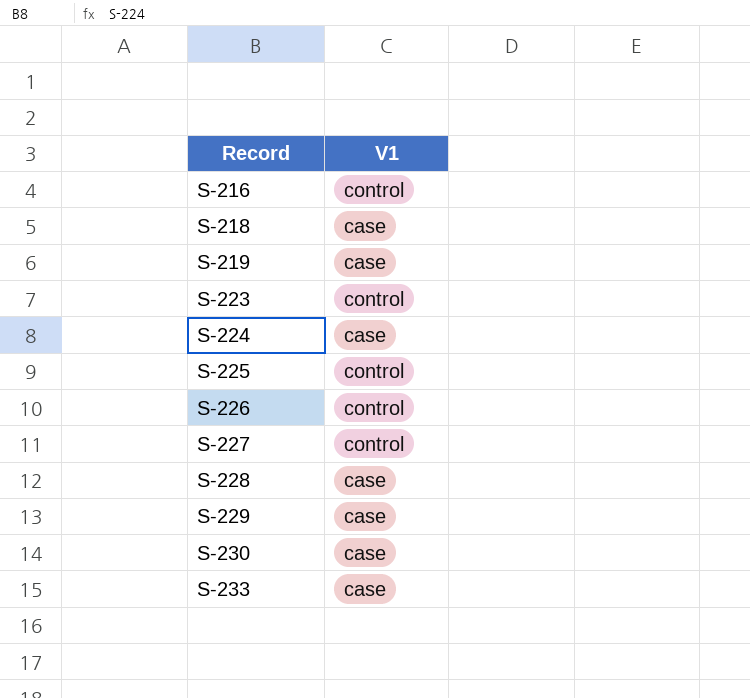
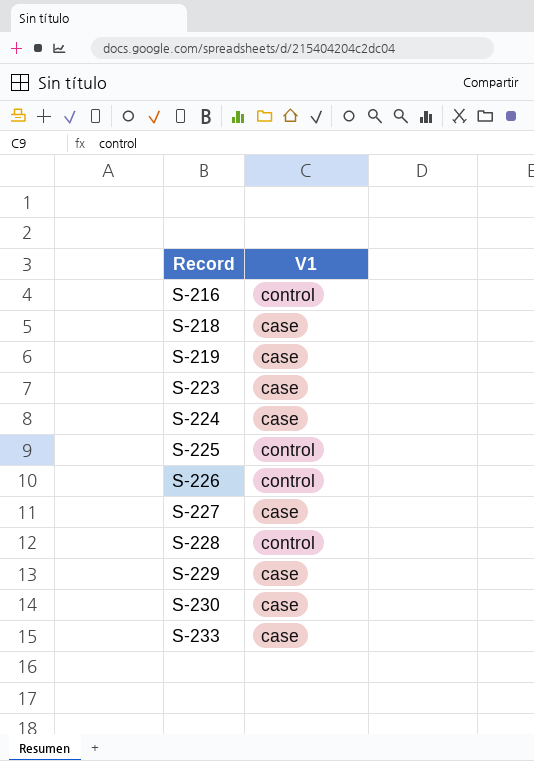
S-223 | V1: control -> case
S-227 | V1: control -> case
S-228 | V1: case -> control

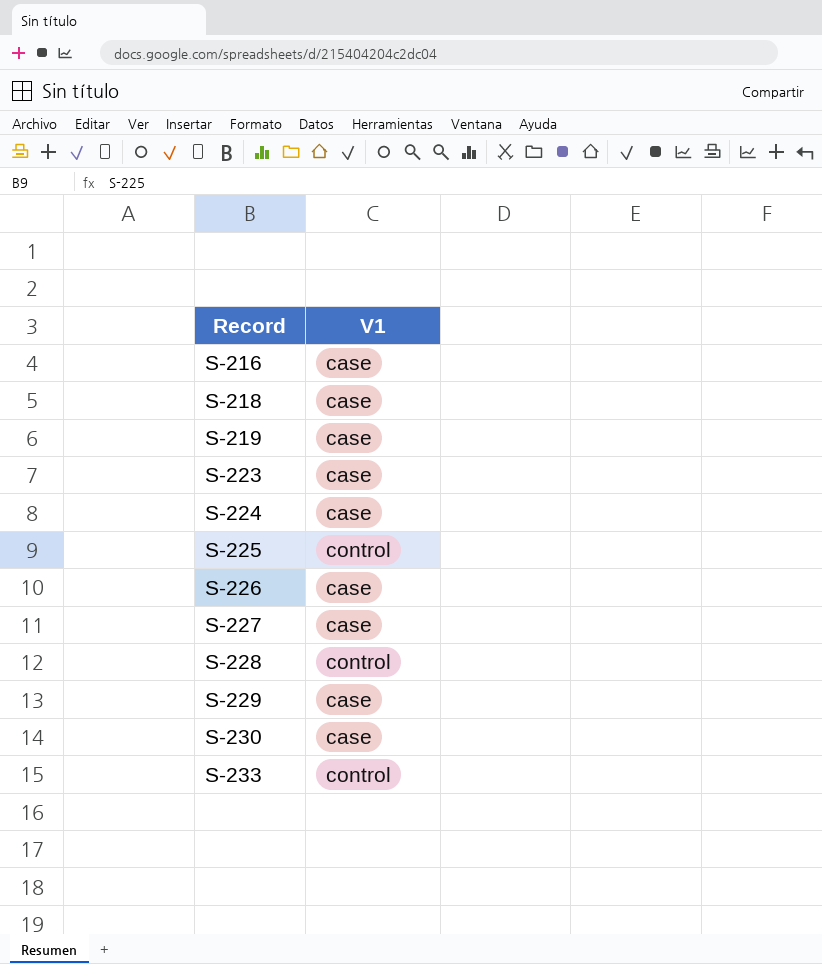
S-216 | V1: control -> case
S-226 | V1: control -> case
S-233 | V1: case -> control

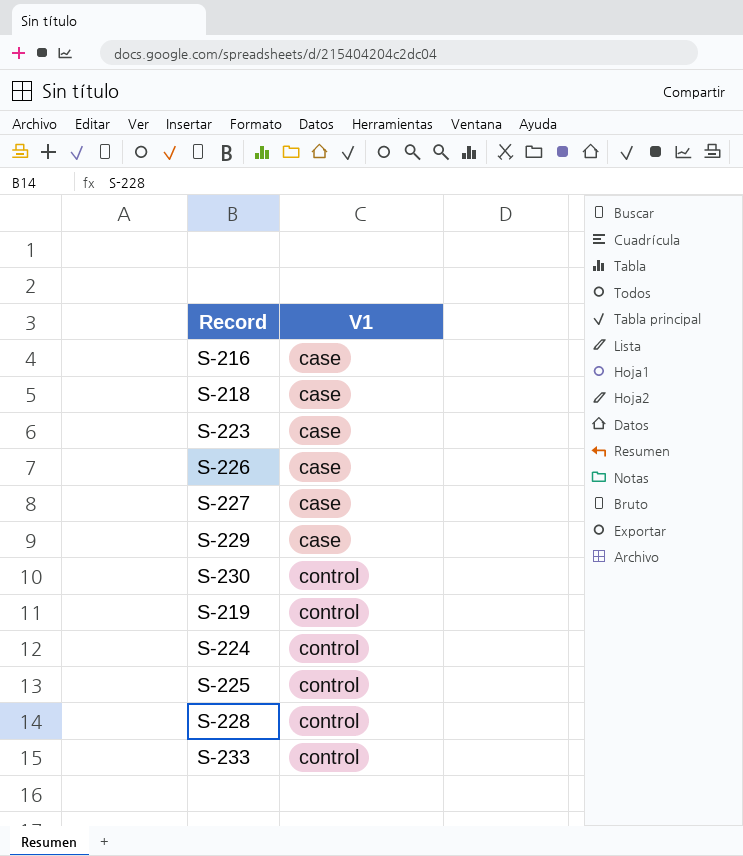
row order: Record ascending -> V1 ascending
S-230 | V1: case -> control
S-219 | V1: case -> control
S-224 | V1: case -> control

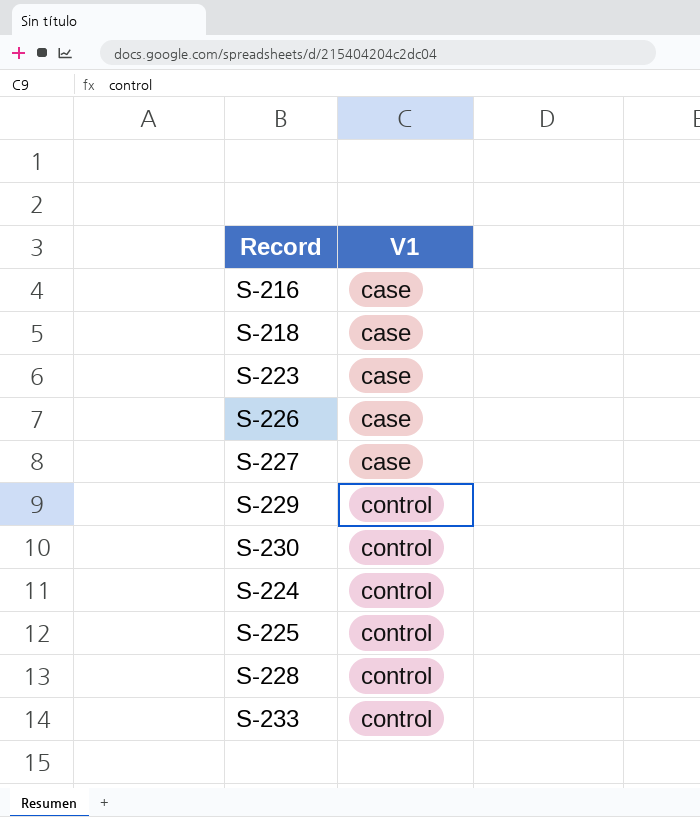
row S-219: control -> none
S-229 | V1: case -> control

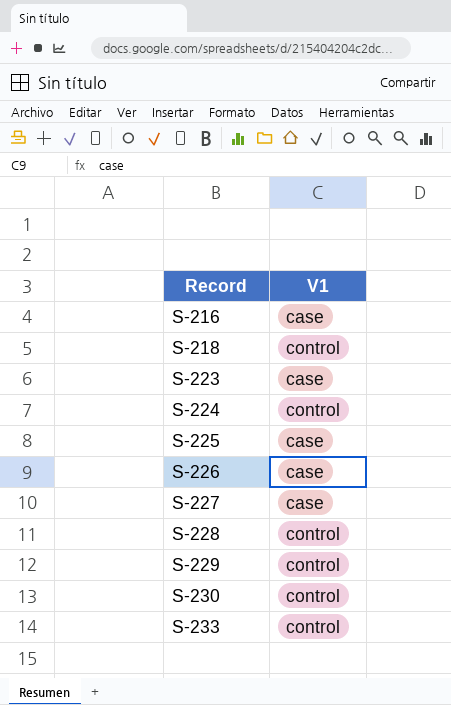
row order: V1 ascending -> Record ascending
S-218 | V1: case -> control
S-225 | V1: control -> case

